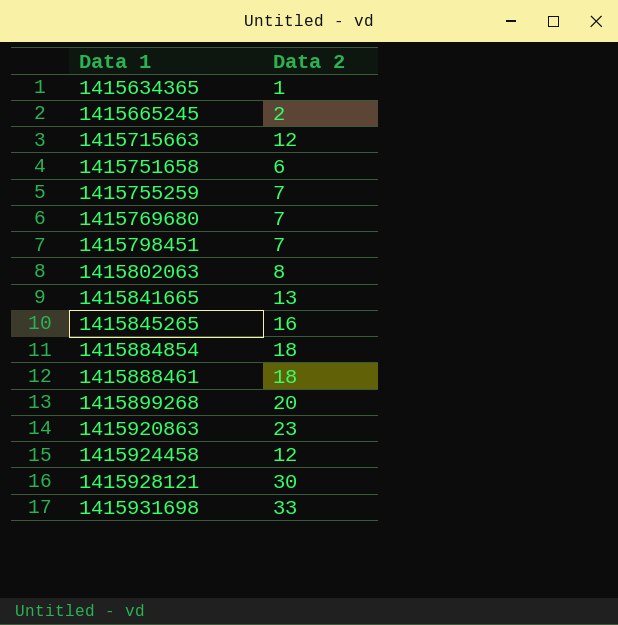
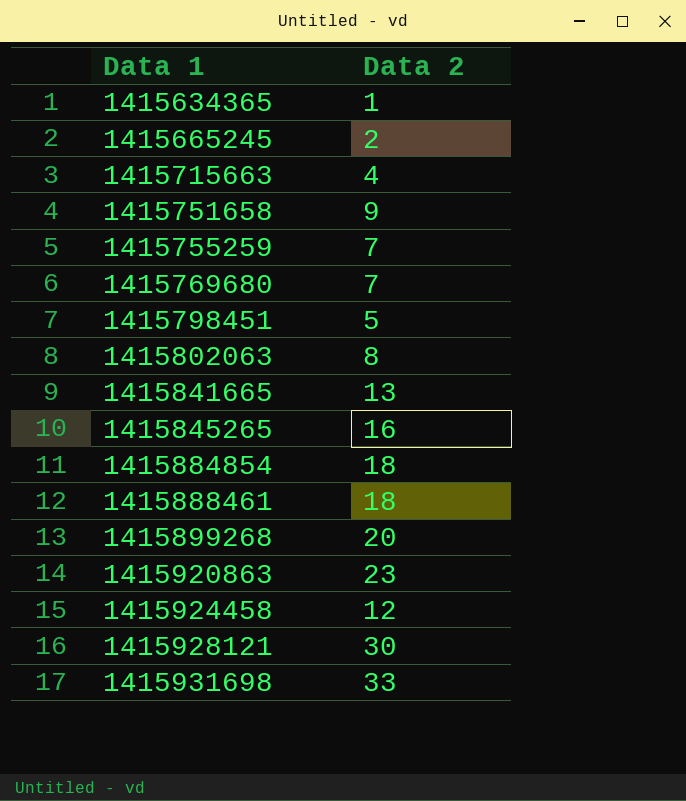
1415715663 | Data 2: 12 -> 4
1415751658 | Data 2: 6 -> 9
1415798451 | Data 2: 7 -> 5

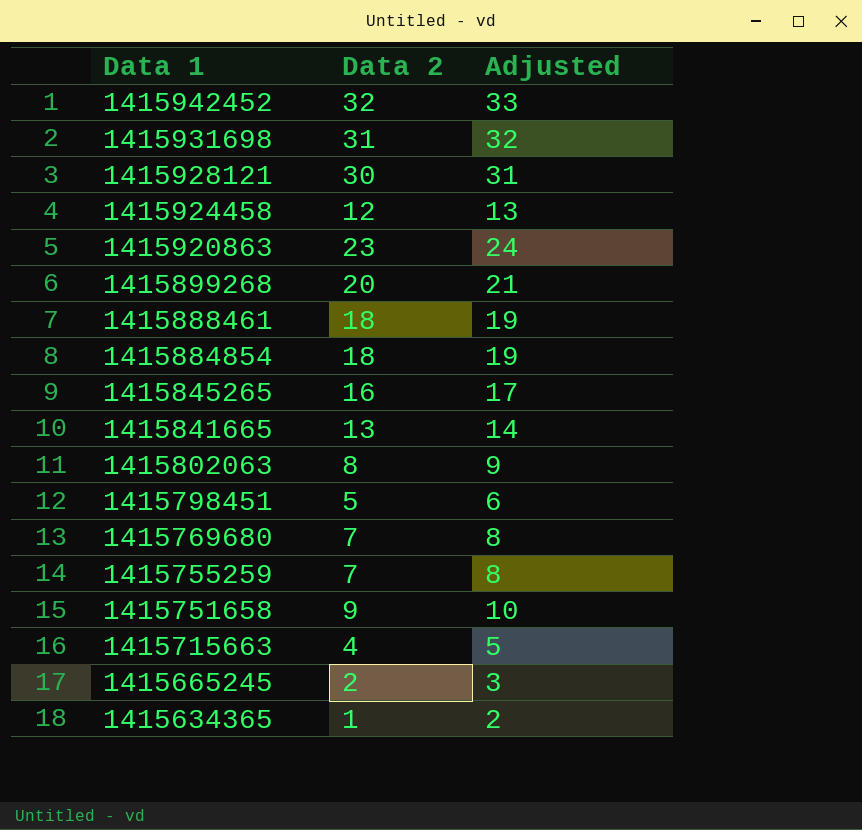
row order: Data 1 ascending -> Data 1 descending
column Adjusted | formula: none -> [Data 2] + 1
row 1415942452: none -> 32 | 33
1415931698 | Data 2: 33 -> 31

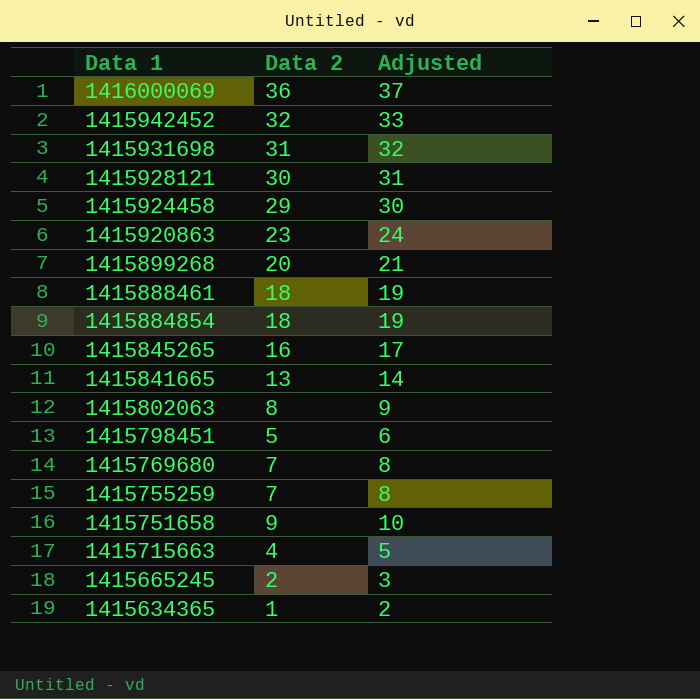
row 1416000069: none -> 36 | 37
1415924458 | Data 2: 12 -> 29
1415924458 | Adjusted: 13 -> 30

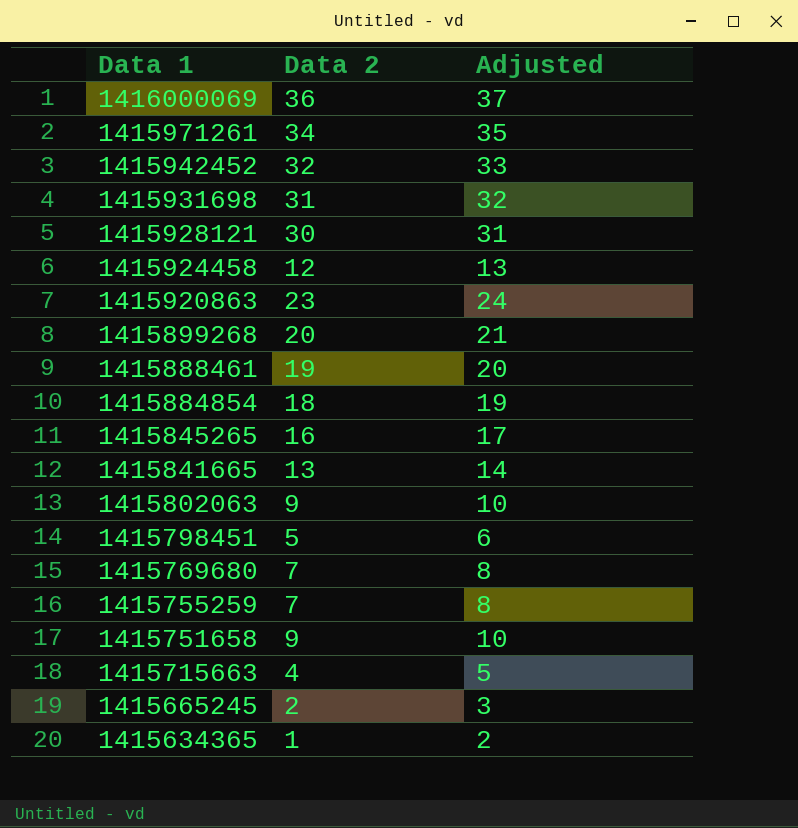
row 1415971261: none -> 34 | 35
1415924458 | Data 2: 29 -> 12
1415924458 | Adjusted: 30 -> 13
1415888461 | Data 2: 18 -> 19
1415888461 | Adjusted: 19 -> 20
1415802063 | Data 2: 8 -> 9
1415802063 | Adjusted: 9 -> 10

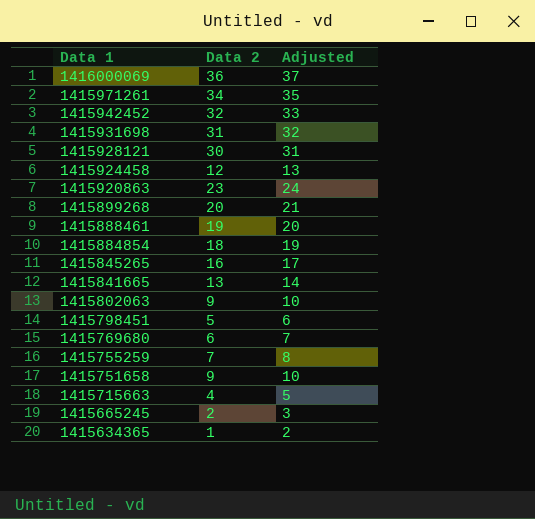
1415769680 | Data 2: 7 -> 6
1415769680 | Adjusted: 8 -> 7

